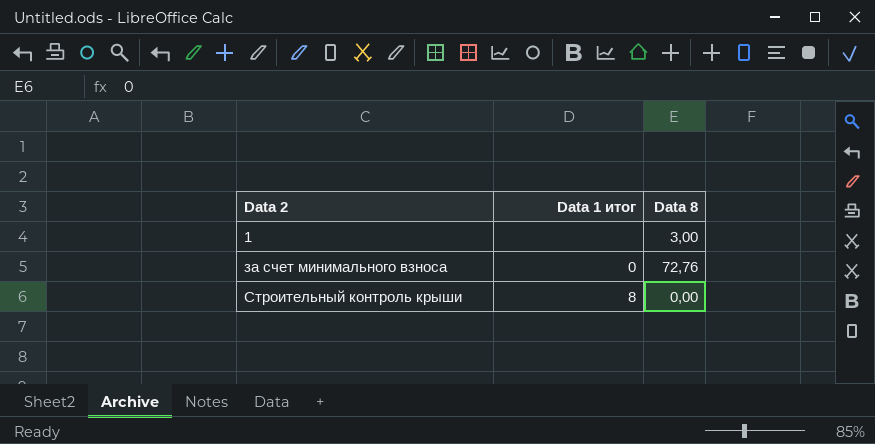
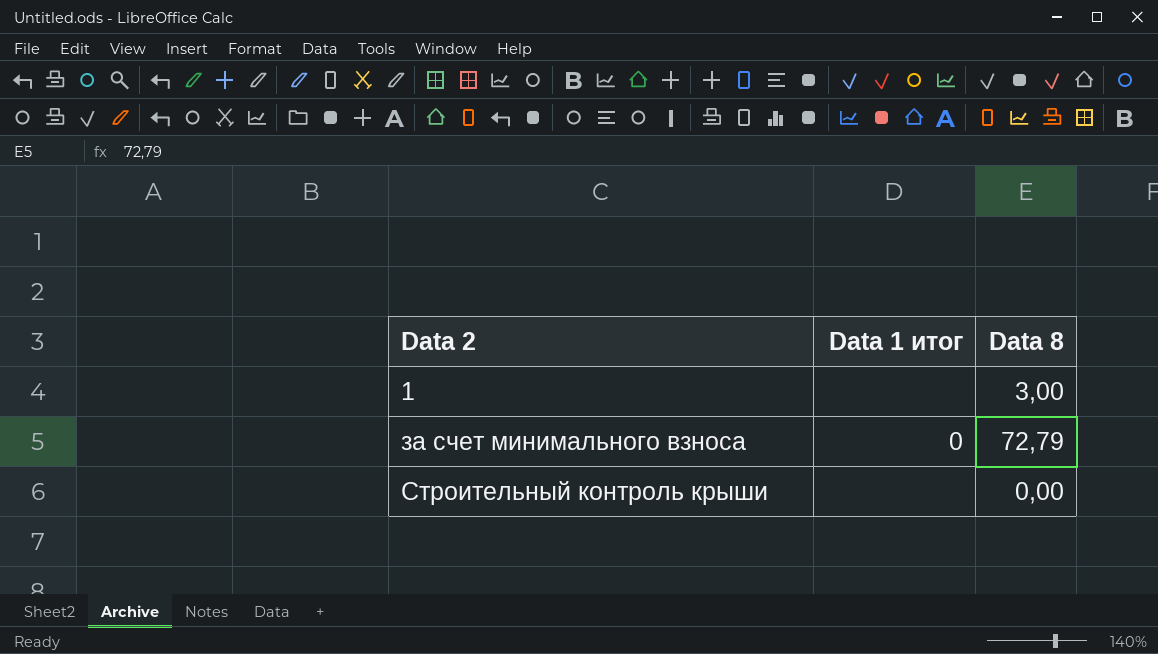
за счет минимального взноса | Data 8: 72,76 -> 72,79
Строительный контроль крыши | Data 1 итог: 8 -> none

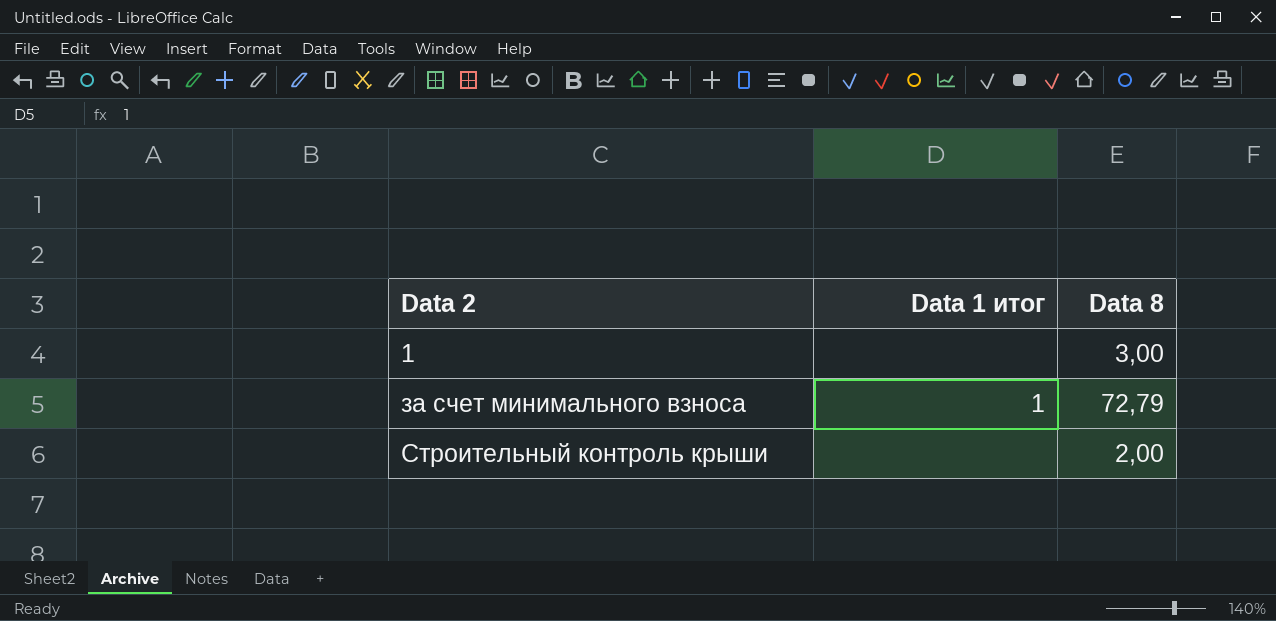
за счет минимального взноса | Data 1 итог: 0 -> 1
Строительный контроль крыши | Data 8: 0,00 -> 2,00

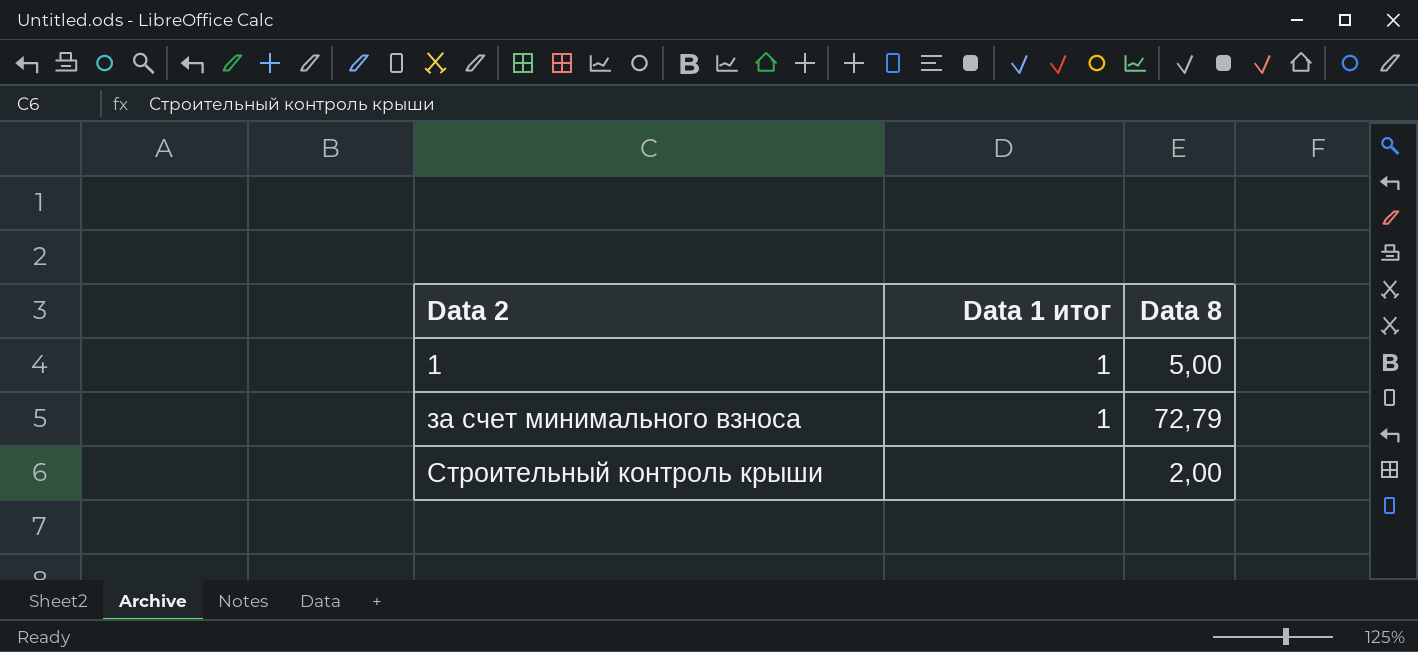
1 | Data 1 итог: none -> 1
1 | Data 8: 3,00 -> 5,00

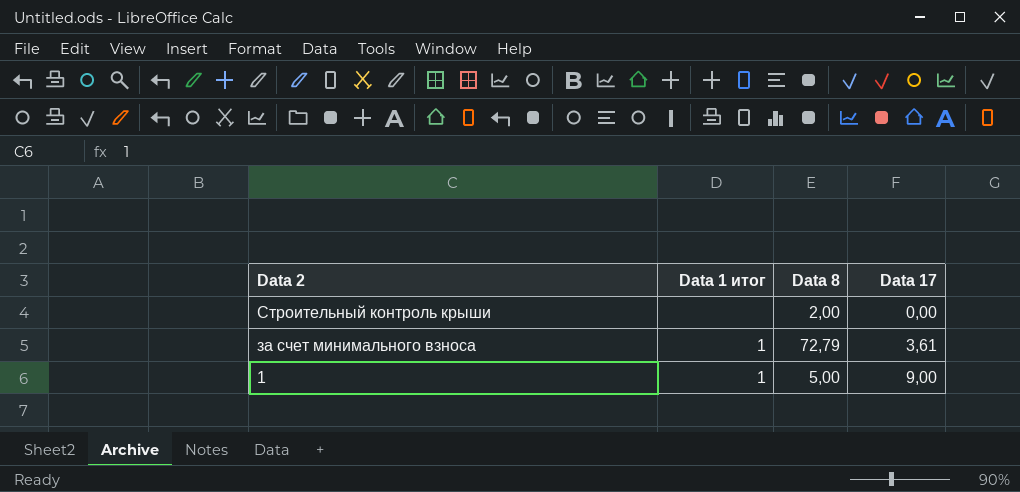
row order: Data 2 ascending -> Data 2 descending
column Data 17 | position: none -> 4

